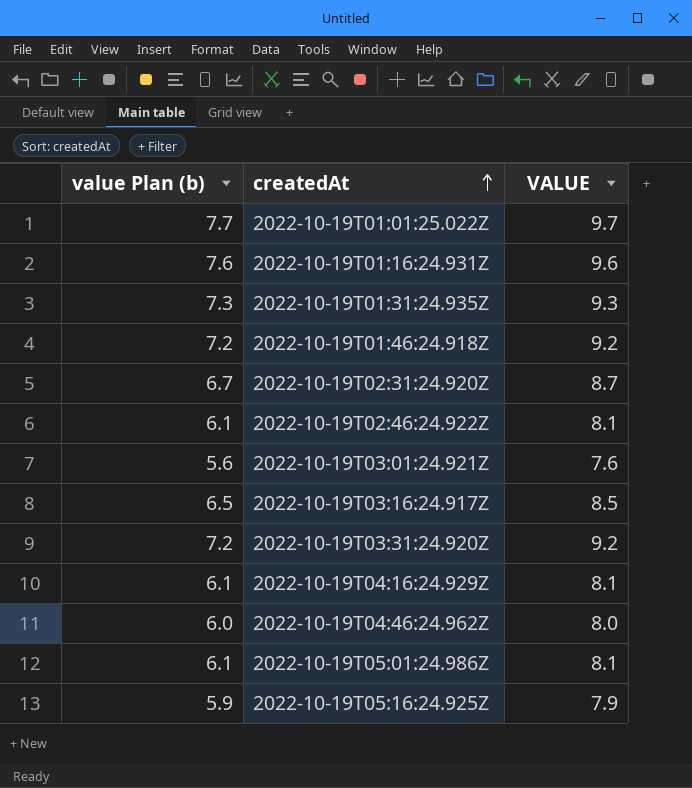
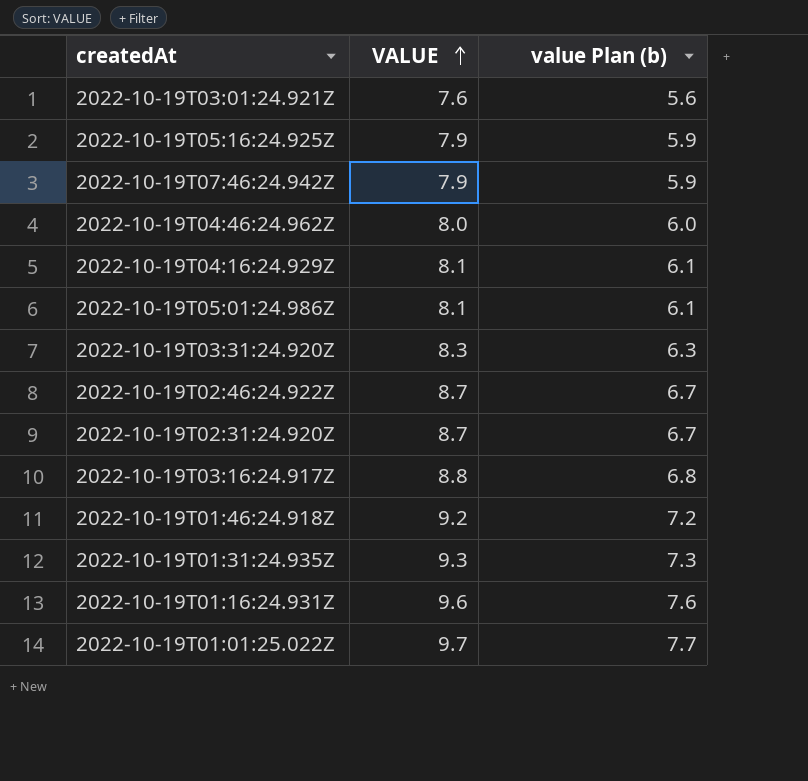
row order: createdAt ascending -> VALUE ascending
column value Plan (b) | position: 1 -> 3
row 2022-10-19T07:46:24.942Z: none -> 7.9 | 5.9
2022-10-19T03:31:24.920Z | VALUE: 9.2 -> 8.3
2022-10-19T03:31:24.920Z | value Plan (b): 7.2 -> 6.3
2022-10-19T02:46:24.922Z | VALUE: 8.1 -> 8.7
2022-10-19T02:46:24.922Z | value Plan (b): 6.1 -> 6.7
2022-10-19T03:16:24.917Z | VALUE: 8.5 -> 8.8
2022-10-19T03:16:24.917Z | value Plan (b): 6.5 -> 6.8

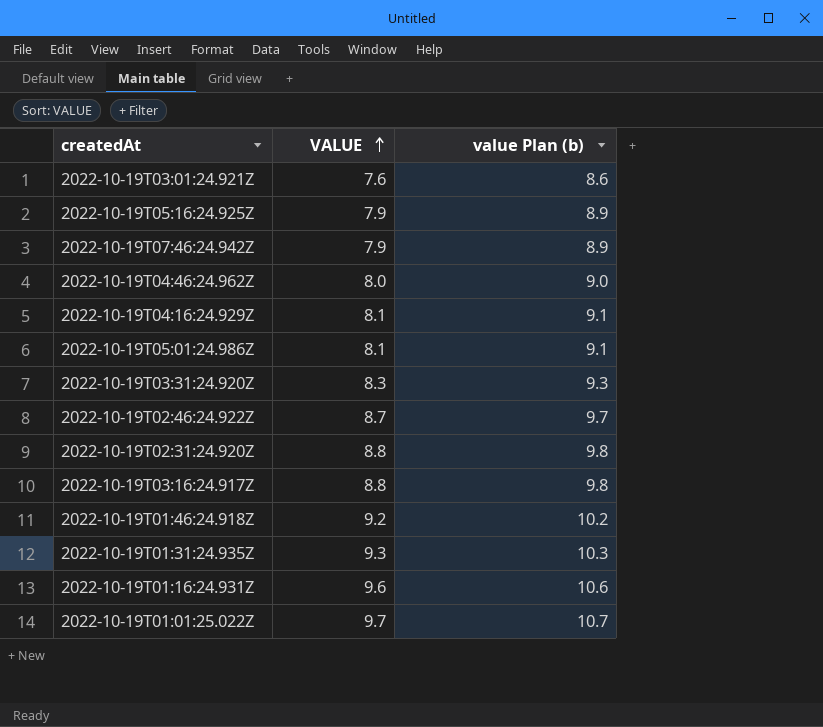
column value Plan (b) | formula: [VALUE] - 2 -> [VALUE] + 1
2022-10-19T02:31:24.920Z | VALUE: 8.7 -> 8.8

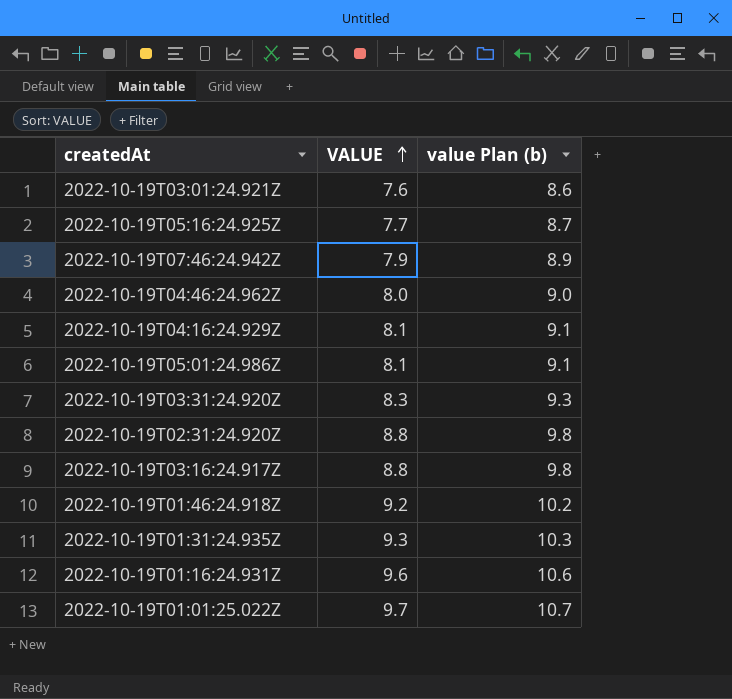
row 2022-10-19T02:46:24.922Z: 8.7 | 9.7 -> none
2022-10-19T05:16:24.925Z | VALUE: 7.9 -> 7.7
2022-10-19T05:16:24.925Z | value Plan (b): 8.9 -> 8.7

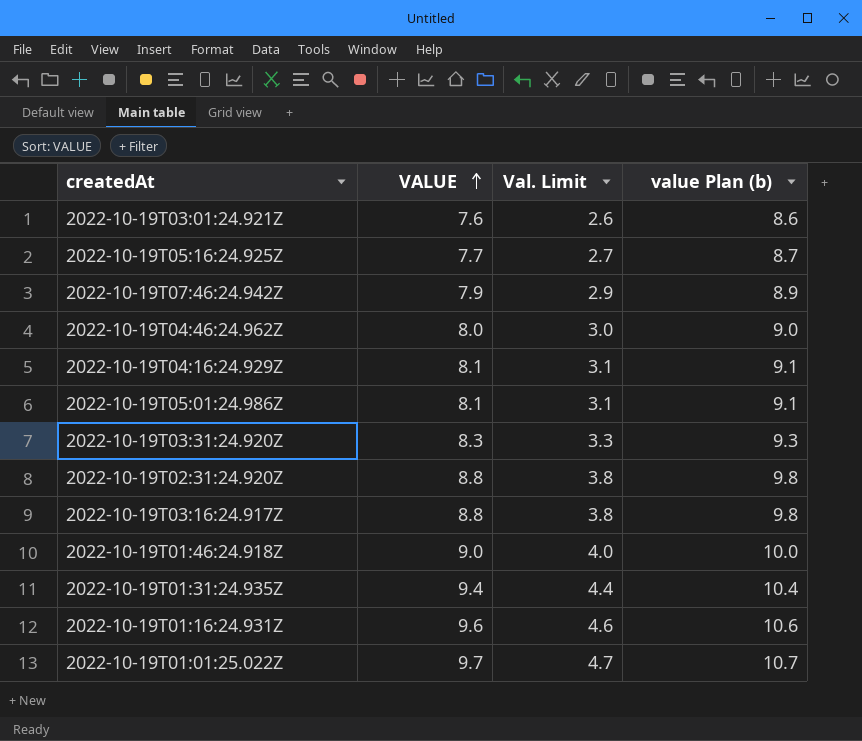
column Val. Limit | formula: none -> [VALUE] - 5
2022-10-19T01:46:24.918Z | VALUE: 9.2 -> 9.0
2022-10-19T01:46:24.918Z | value Plan (b): 10.2 -> 10.0
2022-10-19T01:31:24.935Z | VALUE: 9.3 -> 9.4
2022-10-19T01:31:24.935Z | value Plan (b): 10.3 -> 10.4

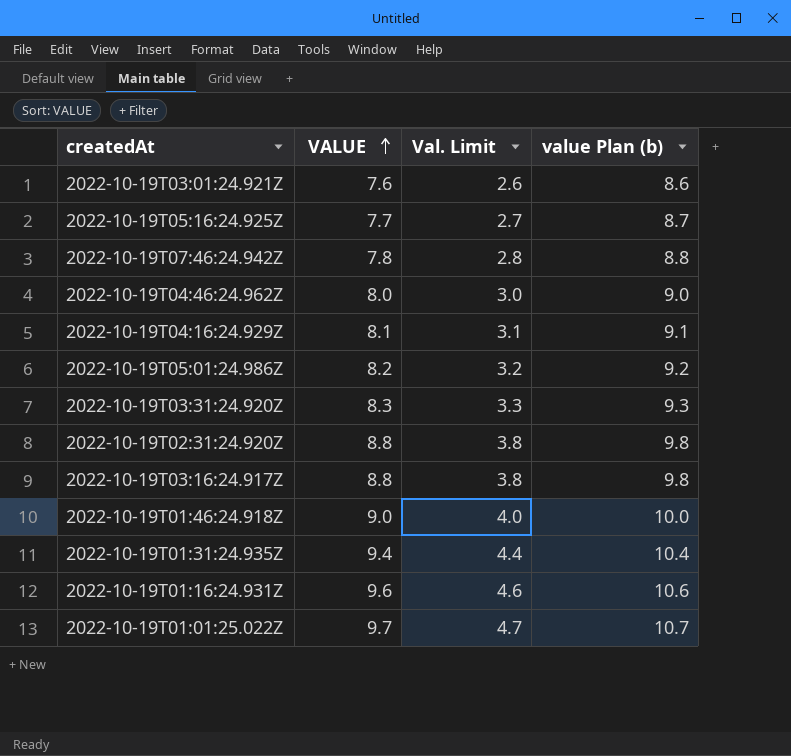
2022-10-19T07:46:24.942Z | VALUE: 7.9 -> 7.8
2022-10-19T07:46:24.942Z | Val. Limit: 2.9 -> 2.8
2022-10-19T07:46:24.942Z | value Plan (b): 8.9 -> 8.8
2022-10-19T05:01:24.986Z | VALUE: 8.1 -> 8.2
2022-10-19T05:01:24.986Z | Val. Limit: 3.1 -> 3.2
2022-10-19T05:01:24.986Z | value Plan (b): 9.1 -> 9.2

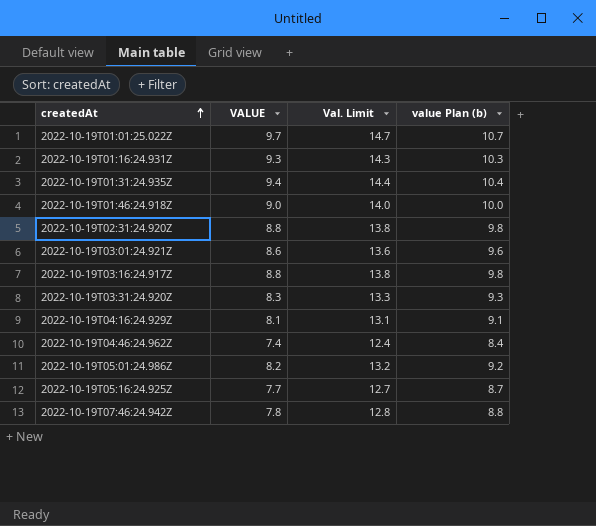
row order: VALUE ascending -> createdAt ascending
column Val. Limit | formula: [VALUE] - 5 -> [VALUE] + 5
2022-10-19T01:16:24.931Z | VALUE: 9.6 -> 9.3
2022-10-19T01:16:24.931Z | value Plan (b): 10.6 -> 10.3
2022-10-19T03:01:24.921Z | VALUE: 7.6 -> 8.6
2022-10-19T03:01:24.921Z | value Plan (b): 8.6 -> 9.6
2022-10-19T04:46:24.962Z | VALUE: 8.0 -> 7.4
2022-10-19T04:46:24.962Z | value Plan (b): 9.0 -> 8.4

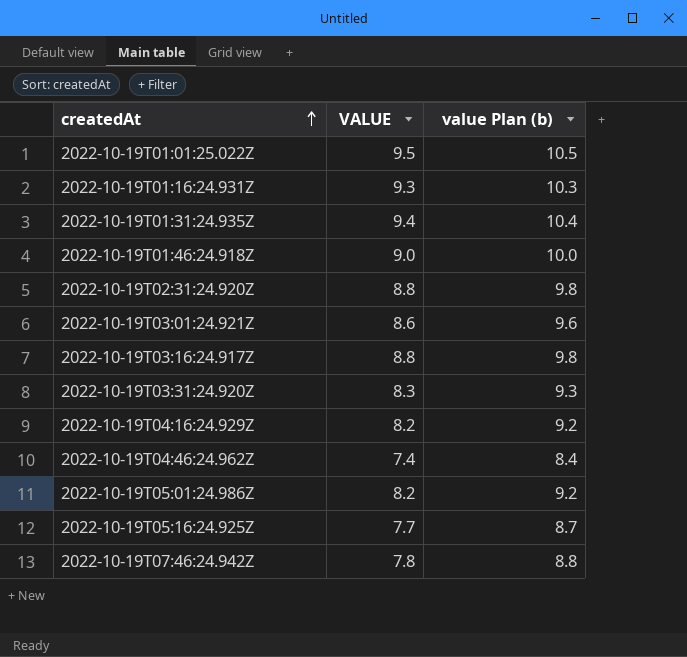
column Val. Limit | formula: [VALUE] + 5 -> none
2022-10-19T01:01:25.022Z | VALUE: 9.7 -> 9.5
2022-10-19T01:01:25.022Z | value Plan (b): 10.7 -> 10.5
2022-10-19T04:16:24.929Z | VALUE: 8.1 -> 8.2
2022-10-19T04:16:24.929Z | value Plan (b): 9.1 -> 9.2

